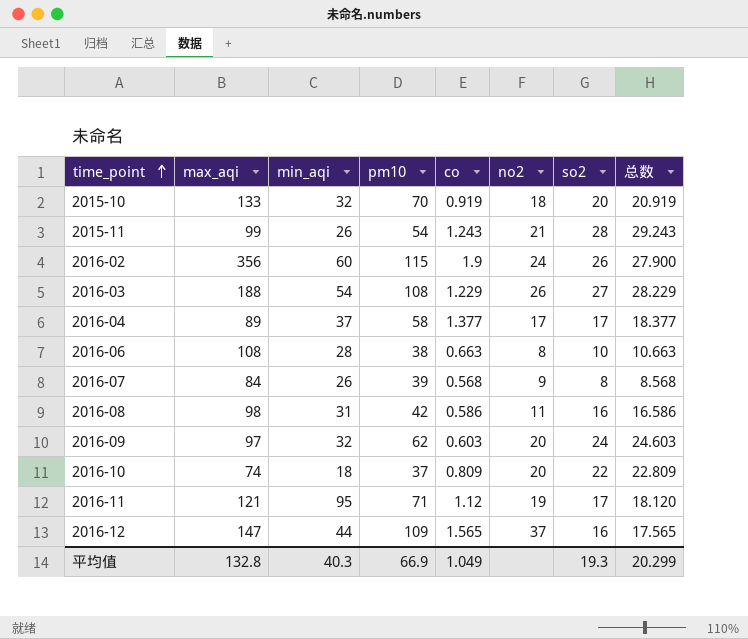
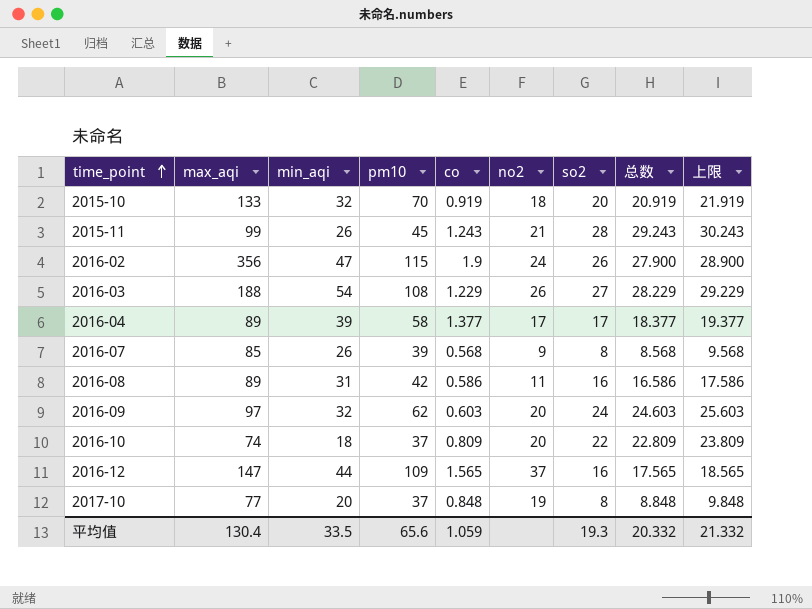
column 上限 | formula: none -> [总数] + 1
row 2016-06: 108 | 28 | 38 | 0.663 | 8 | 10 | 10.663 -> none
row 2016-11: 121 | 95 | 71 | 1.12 | 19 | 17 | 18.120 -> none
2015-11 | pm10: 54 -> 45
2016-02 | min_aqi: 60 -> 47
2016-04 | min_aqi: 37 -> 39
2016-07 | max_aqi: 84 -> 85
2016-08 | max_aqi: 98 -> 89
row 2017-10: none -> 77 | 20 | 37 | 0.848 | 19 | 8 | 8.848 | 9.848
平均值 | max_aqi: 132.8 -> 130.4
平均值 | min_aqi: 40.3 -> 33.5
平均值 | pm10: 66.9 -> 65.6
平均值 | co: 1.049 -> 1.059
平均值 | 总数: 20.299 -> 20.332

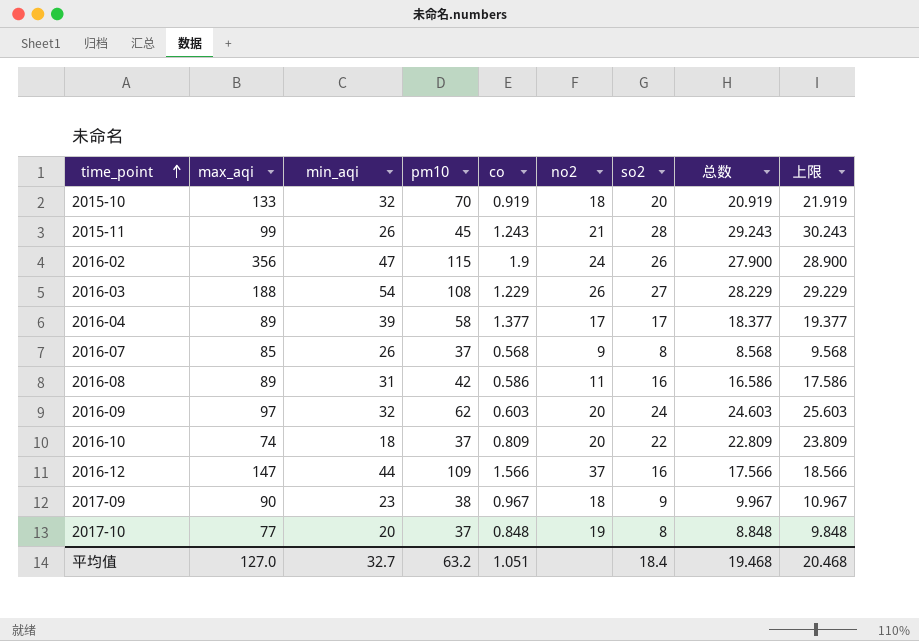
2016-07 | pm10: 39 -> 37
2016-12 | co: 1.565 -> 1.566
2016-12 | 总数: 17.565 -> 17.566
2016-12 | 上限: 18.565 -> 18.566
row 2017-09: none -> 90 | 23 | 38 | 0.967 | 18 | 9 | 9.967 | 10.967
平均值 | max_aqi: 130.4 -> 127.0
平均值 | min_aqi: 33.5 -> 32.7
平均值 | pm10: 65.6 -> 63.2
平均值 | co: 1.059 -> 1.051
平均值 | so2: 19.3 -> 18.4
平均值 | 总数: 20.332 -> 19.468
平均值 | 上限: 21.332 -> 20.468

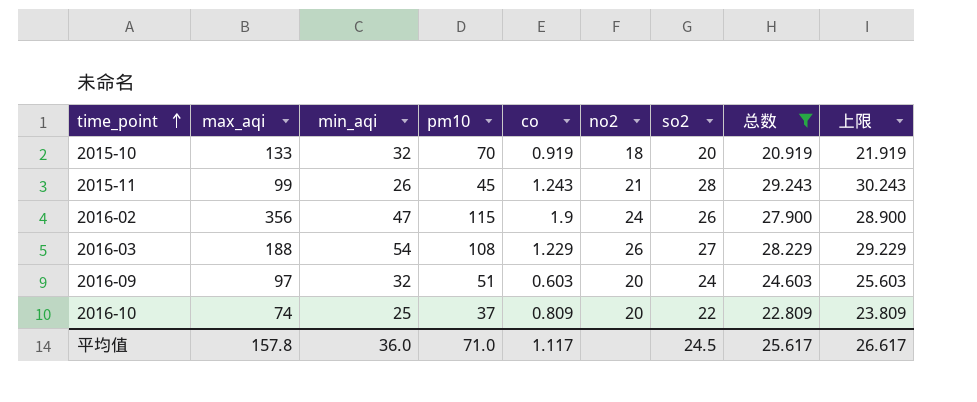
filter: none -> 总数 >= 20.919
2016-09 | pm10: 62 -> 51
2016-10 | min_aqi: 18 -> 25
平均值 | max_aqi: 127.0 -> 157.8
平均值 | min_aqi: 32.7 -> 36.0
平均值 | pm10: 63.2 -> 71.0
平均值 | co: 1.051 -> 1.117
平均值 | so2: 18.4 -> 24.5
平均值 | 总数: 19.468 -> 25.617
平均值 | 上限: 20.468 -> 26.617

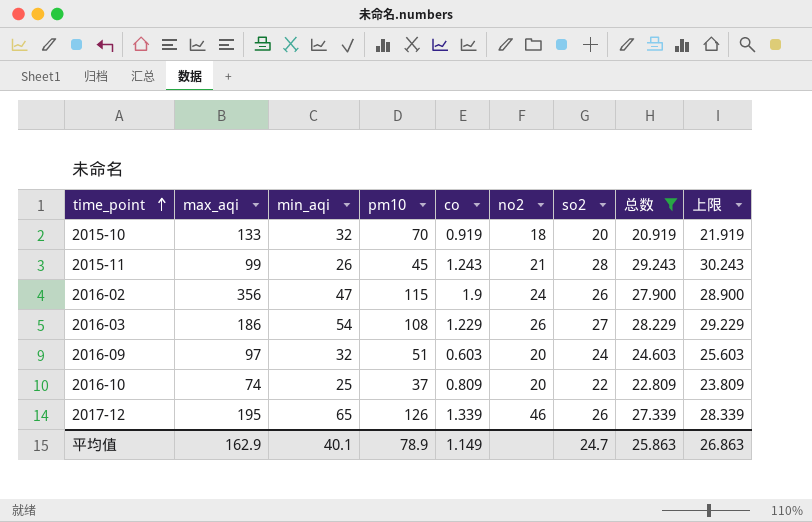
2016-03 | max_aqi: 188 -> 186
row 2017-12: none -> 195 | 65 | 126 | 1.339 | 46 | 26 | 27.339 | 28.339
平均值 | max_aqi: 157.8 -> 162.9
平均值 | min_aqi: 36.0 -> 40.1
平均值 | pm10: 71.0 -> 78.9
平均值 | co: 1.117 -> 1.149
平均值 | so2: 24.5 -> 24.7
平均值 | 总数: 25.617 -> 25.863
平均值 | 上限: 26.617 -> 26.863

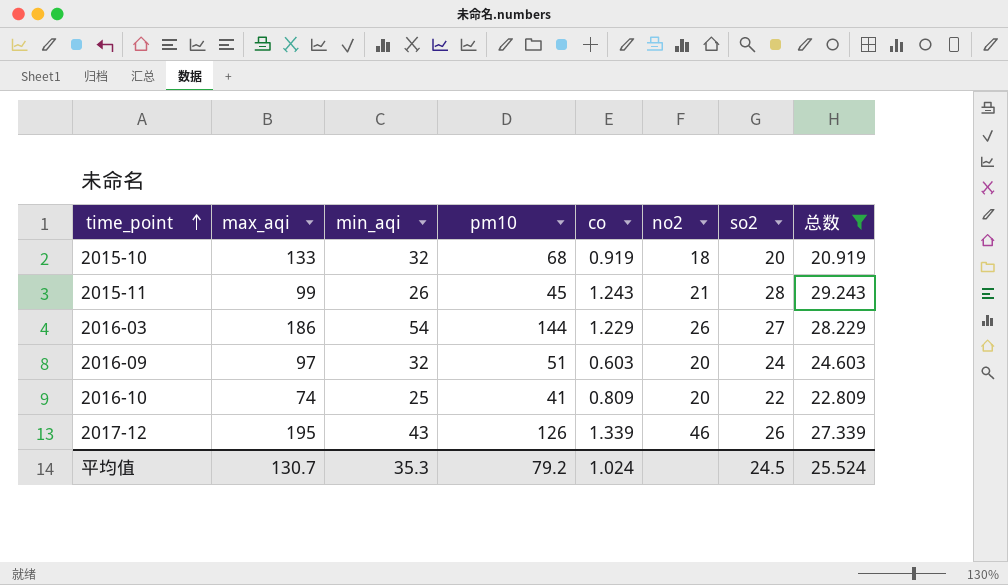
column 上限 | formula: [总数] + 1 -> none
row 2016-02: 356 | 47 | 115 | 1.9 | 24 | 26 | 27.900 | 28.900 -> none
2015-10 | pm10: 70 -> 68
2016-03 | pm10: 108 -> 144
2016-10 | pm10: 37 -> 41
2017-12 | min_aqi: 65 -> 43
平均值 | max_aqi: 162.9 -> 130.7
平均值 | min_aqi: 40.1 -> 35.3
平均值 | pm10: 78.9 -> 79.2
平均值 | co: 1.149 -> 1.024
平均值 | so2: 24.7 -> 24.5
平均值 | 总数: 25.863 -> 25.524

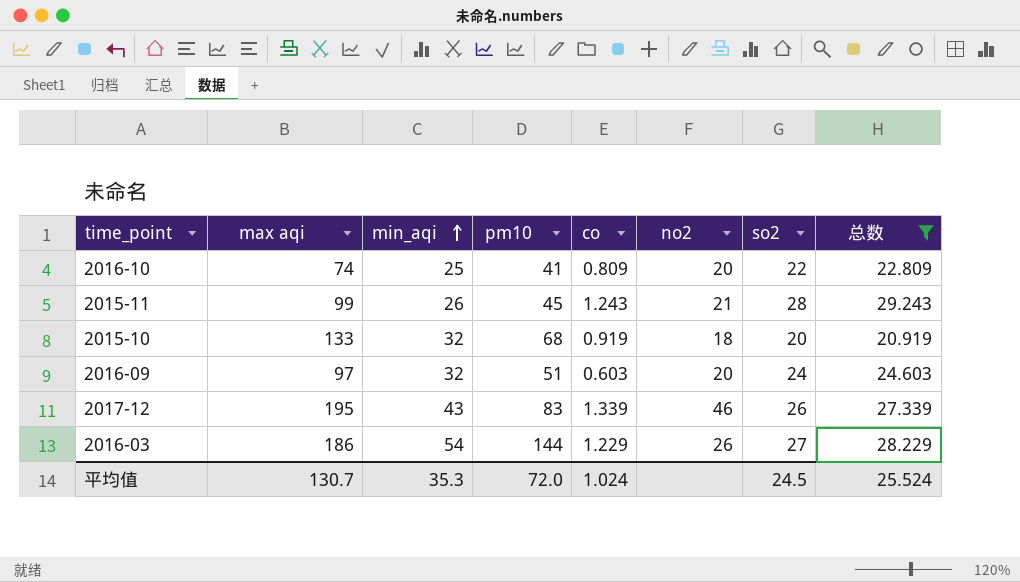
row order: time_point ascending -> min_aqi ascending
column name: max_aqi -> max aqi
2017-12 | pm10: 126 -> 83
平均值 | pm10: 79.2 -> 72.0

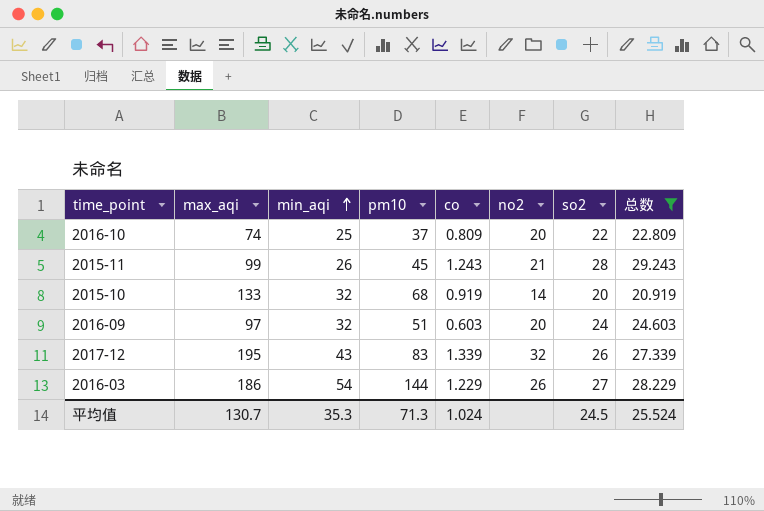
column name: max aqi -> max_aqi
2016-10 | pm10: 41 -> 37
2015-10 | no2: 18 -> 14
2017-12 | no2: 46 -> 32
平均值 | pm10: 72.0 -> 71.3

